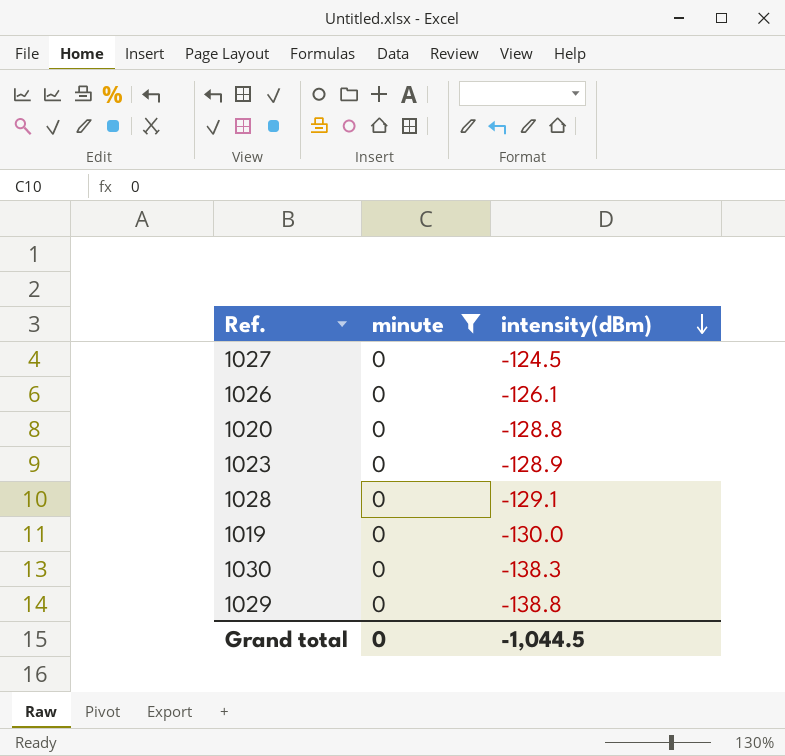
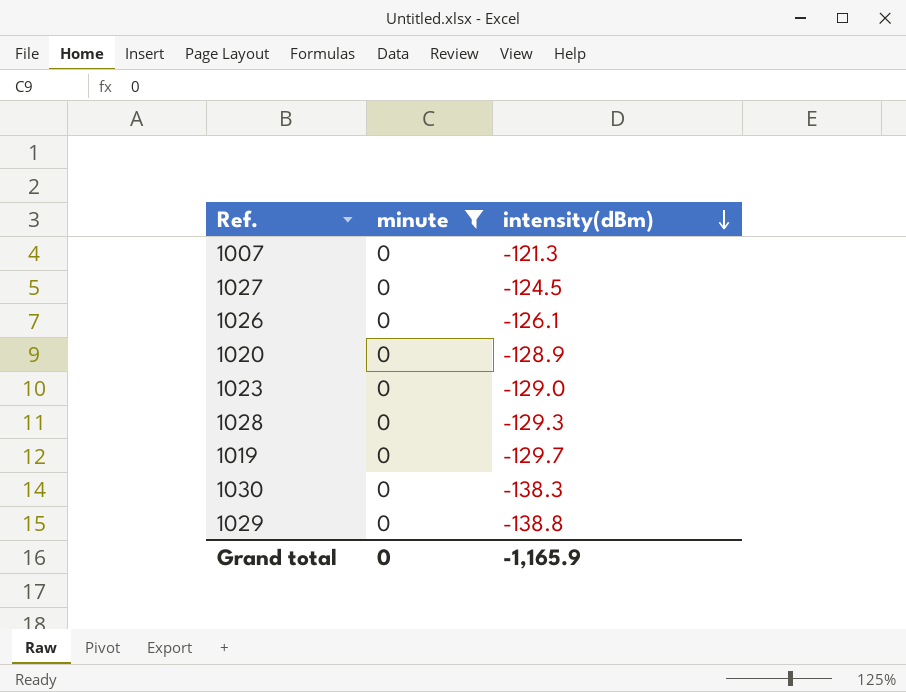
row 1007: none -> 0 | -121.3
1020 | intensity(dBm): -128.8 -> -128.9
1023 | intensity(dBm): -128.9 -> -129.0
1028 | intensity(dBm): -129.1 -> -129.3
1019 | intensity(dBm): -130.0 -> -129.7
Grand total | intensity(dBm): -1,044.5 -> -1,165.9

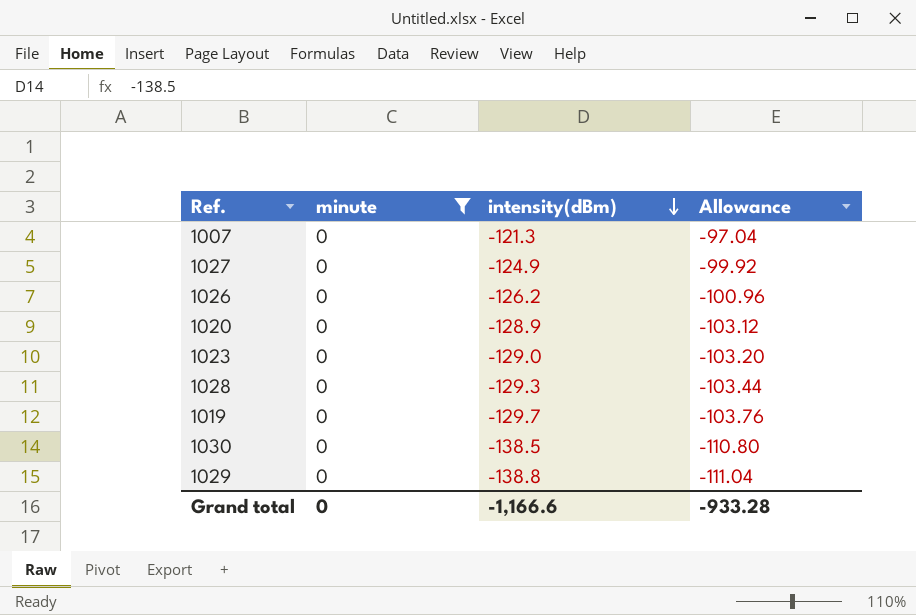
column Allowance | formula: none -> [intensity(dBm)] * 0.8
1027 | intensity(dBm): -124.5 -> -124.9
1026 | intensity(dBm): -126.1 -> -126.2
1030 | intensity(dBm): -138.3 -> -138.5
Grand total | intensity(dBm): -1,165.9 -> -1,166.6

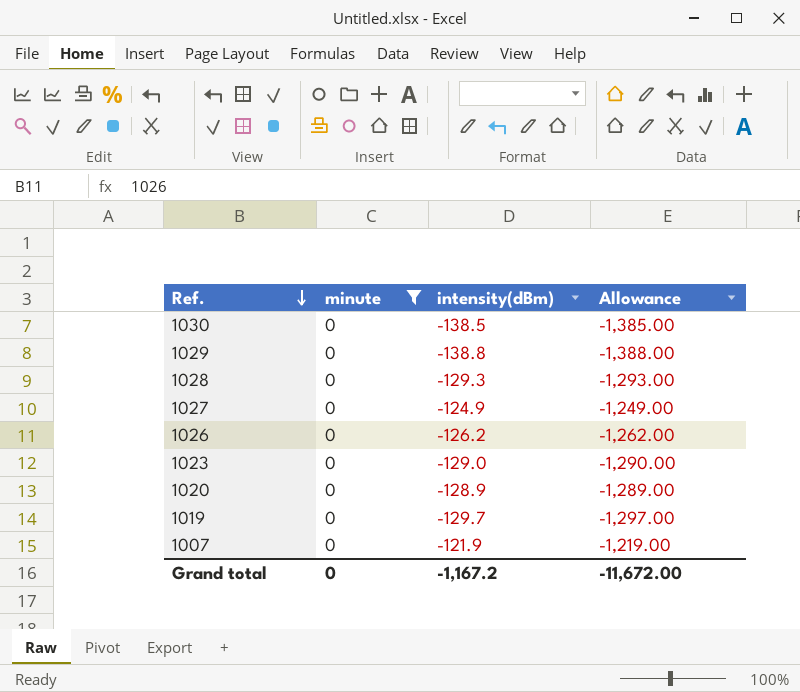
row order: intensity(dBm) descending -> Ref. descending
column Allowance | formula: [intensity(dBm)] * 0.8 -> [intensity(dBm)] * 10
1007 | intensity(dBm): -121.3 -> -121.9
Grand total | intensity(dBm): -1,166.6 -> -1,167.2
Grand total | Allowance: -933.28 -> -11,672.00

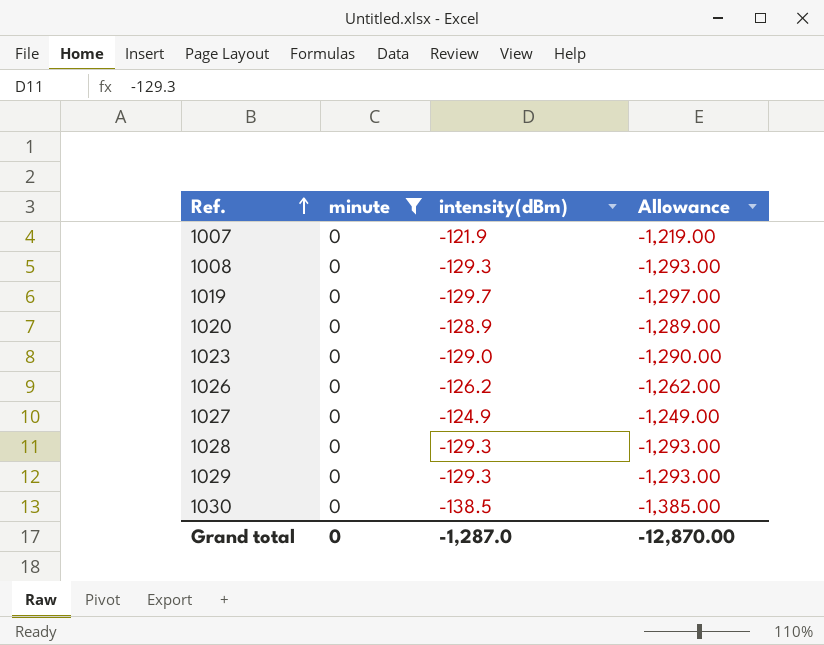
row order: Ref. descending -> Ref. ascending
row 1008: none -> 0 | -129.3 | -1,293.00
1029 | intensity(dBm): -138.8 -> -129.3
1029 | Allowance: -1,388.00 -> -1,293.00
Grand total | intensity(dBm): -1,167.2 -> -1,287.0
Grand total | Allowance: -11,672.00 -> -12,870.00

